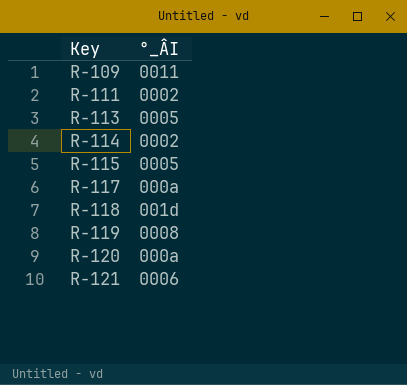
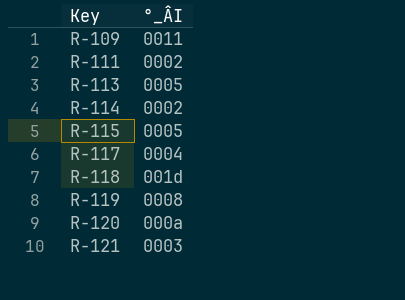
R-117 | °_ÂI: 000a -> 0004
R-121 | °_ÂI: 0006 -> 0003

